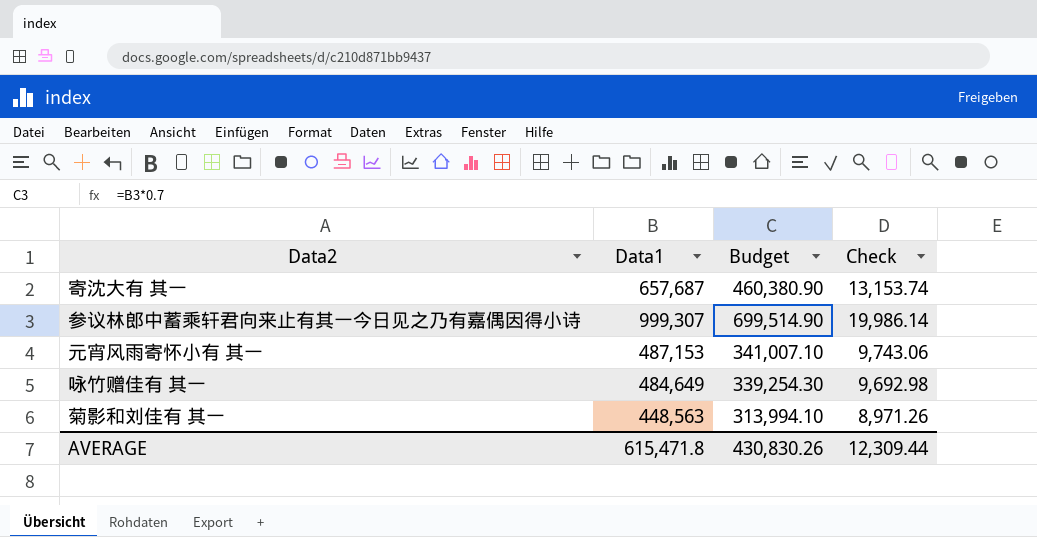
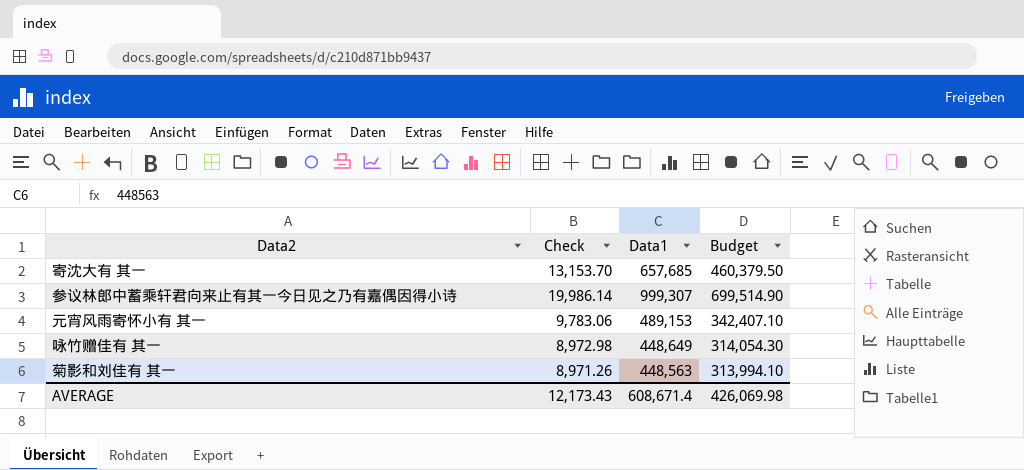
column Check | position: 4 -> 2
寄沈大有 其一 | Check: 13,153.74 -> 13,153.70
寄沈大有 其一 | Data1: 657,687 -> 657,685
寄沈大有 其一 | Budget: 460,380.90 -> 460,379.50
元宵风雨寄怀小有 其一 | Check: 9,743.06 -> 9,783.06
元宵风雨寄怀小有 其一 | Data1: 487,153 -> 489,153
元宵风雨寄怀小有 其一 | Budget: 341,007.10 -> 342,407.10
咏竹赠佳有 其一 | Check: 9,692.98 -> 8,972.98
咏竹赠佳有 其一 | Data1: 484,649 -> 448,649
咏竹赠佳有 其一 | Budget: 339,254.30 -> 314,054.30
AVERAGE | Check: 12,309.44 -> 12,173.43
AVERAGE | Data1: 615,471.8 -> 608,671.4
AVERAGE | Budget: 430,830.26 -> 426,069.98

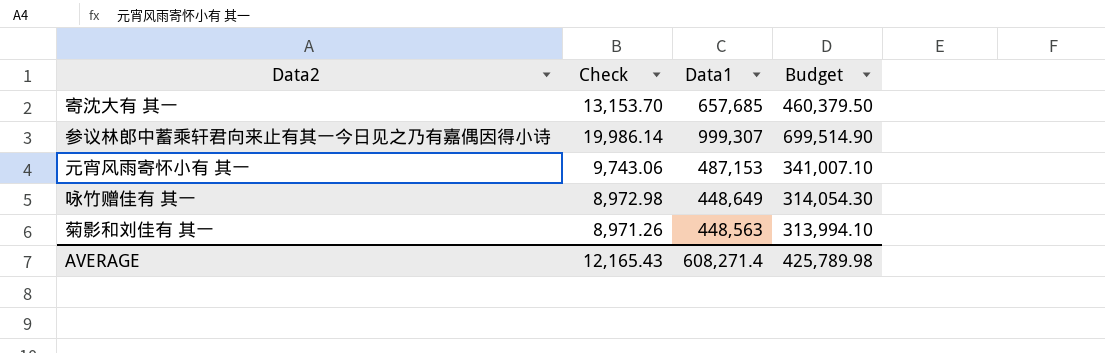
元宵风雨寄怀小有 其一 | Check: 9,783.06 -> 9,743.06
元宵风雨寄怀小有 其一 | Data1: 489,153 -> 487,153
元宵风雨寄怀小有 其一 | Budget: 342,407.10 -> 341,007.10
AVERAGE | Check: 12,173.43 -> 12,165.43
AVERAGE | Data1: 608,671.4 -> 608,271.4
AVERAGE | Budget: 426,069.98 -> 425,789.98

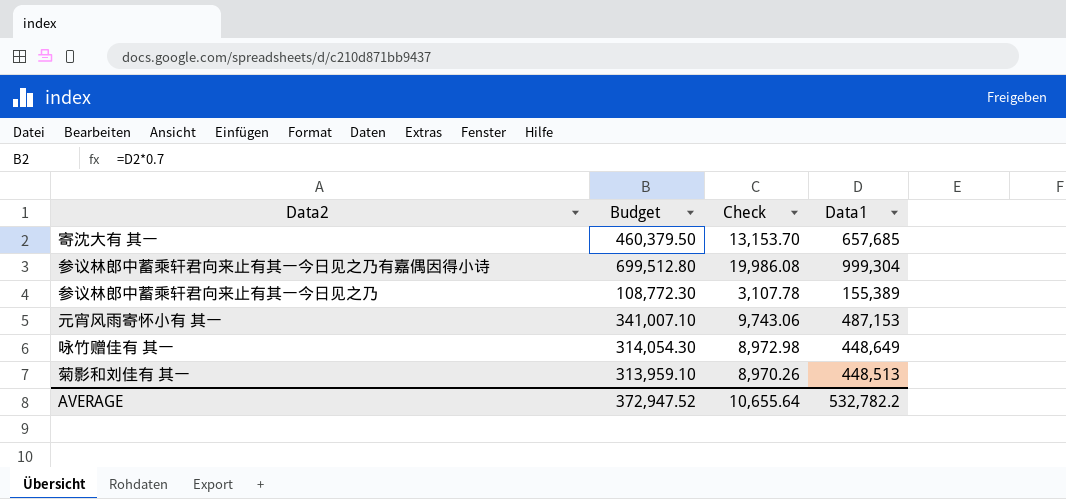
column Budget | position: 4 -> 2
参议林郎中蓄乘轩君向来止有其一今日见之乃有嘉偶因得小诗 | Budget: 699,514.90 -> 699,512.80
参议林郎中蓄乘轩君向来止有其一今日见之乃有嘉偶因得小诗 | Check: 19,986.14 -> 19,986.08
参议林郎中蓄乘轩君向来止有其一今日见之乃有嘉偶因得小诗 | Data1: 999,307 -> 999,304
row 参议林郎中蓄乘轩君向来止有其一今日见之乃: none -> 108,772.30 | 3,107.78 | 155,389
菊影和刘佳有 其一 | Budget: 313,994.10 -> 313,959.10
菊影和刘佳有 其一 | Check: 8,971.26 -> 8,970.26
菊影和刘佳有 其一 | Data1: 448,563 -> 448,513
AVERAGE | Budget: 425,789.98 -> 372,947.52
AVERAGE | Check: 12,165.43 -> 10,655.64
AVERAGE | Data1: 608,271.4 -> 532,782.2

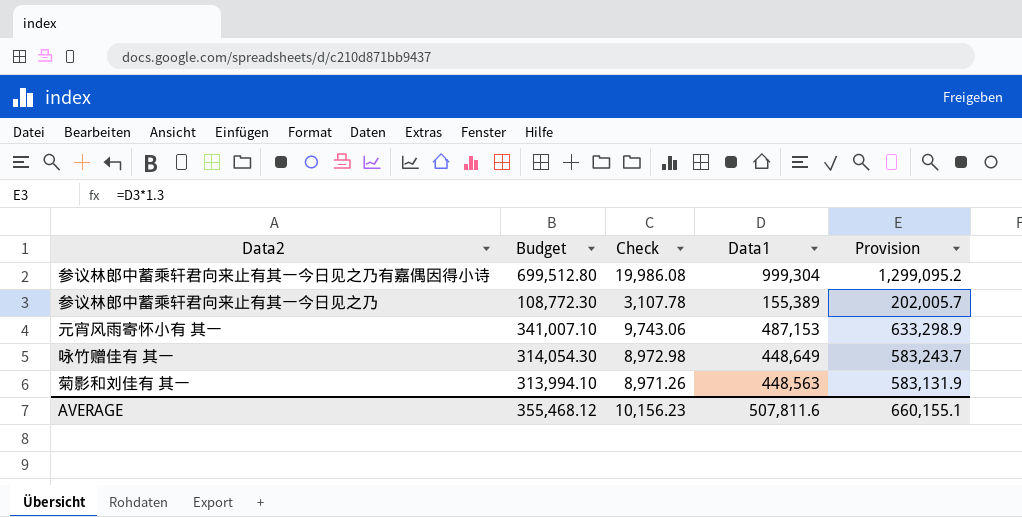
column Provision | formula: none -> [Data1] * 1.3
row 寄沈大有 其一: 460,379.50 | 13,153.70 | 657,685 -> none
菊影和刘佳有 其一 | Budget: 313,959.10 -> 313,994.10
菊影和刘佳有 其一 | Check: 8,970.26 -> 8,971.26
菊影和刘佳有 其一 | Data1: 448,513 -> 448,563
AVERAGE | Budget: 372,947.52 -> 355,468.12
AVERAGE | Check: 10,655.64 -> 10,156.23
AVERAGE | Data1: 532,782.2 -> 507,811.6

